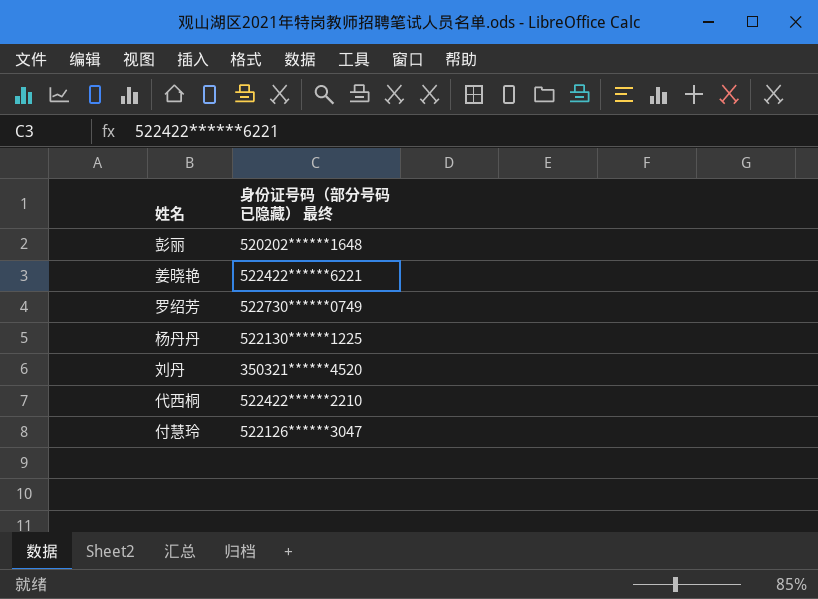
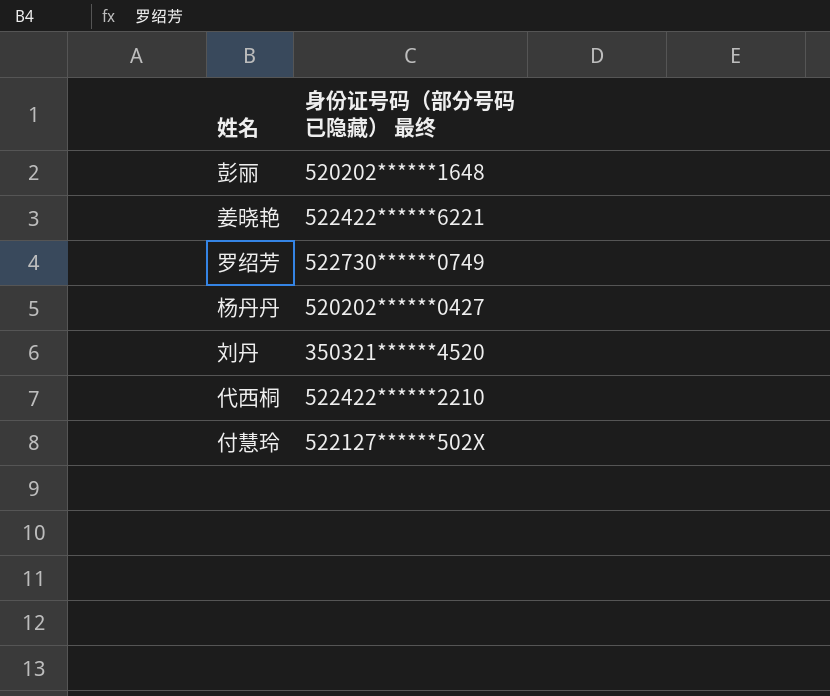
杨丹丹 | 身份证号码（部分号码已隐藏） 最终: 522130******1225 -> 520202******0427
付慧玲 | 身份证号码（部分号码已隐藏） 最终: 522126******3047 -> 522127******502X

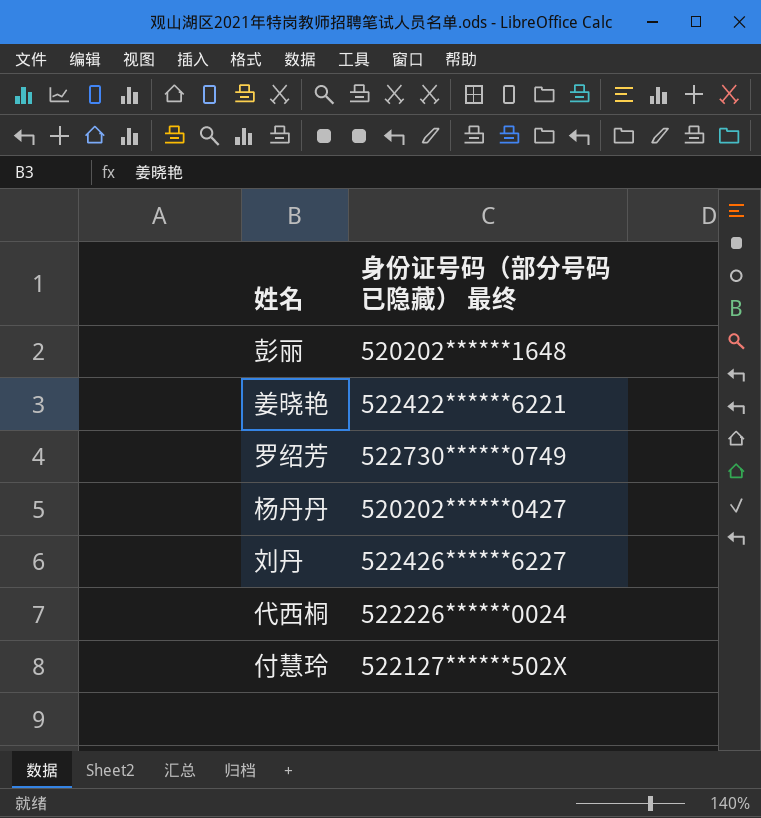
刘丹 | 身份证号码（部分号码已隐藏） 最终: 350321******4520 -> 522426******6227
代西桐 | 身份证号码（部分号码已隐藏） 最终: 522422******2210 -> 522226******0024

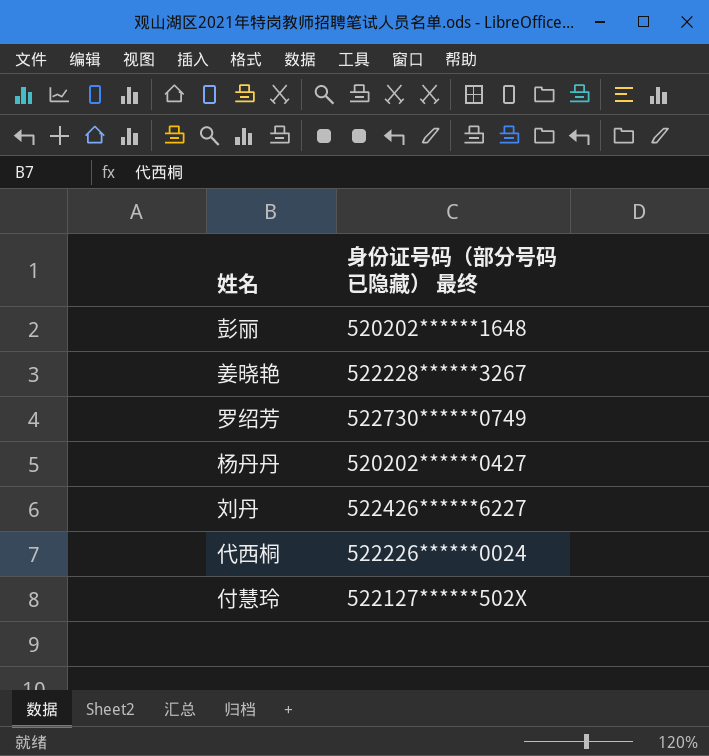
姜晓艳 | 身份证号码（部分号码已隐藏） 最终: 522422******6221 -> 522228******3267

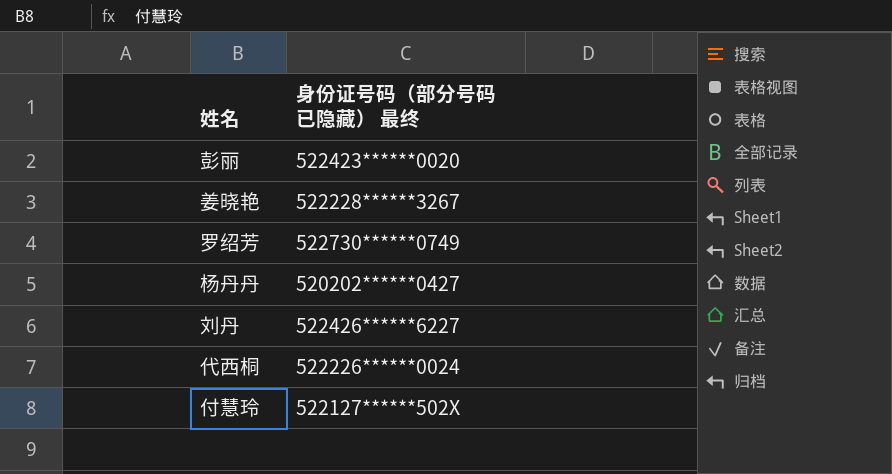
彭丽 | 身份证号码（部分号码已隐藏） 最终: 520202******1648 -> 522423******0020

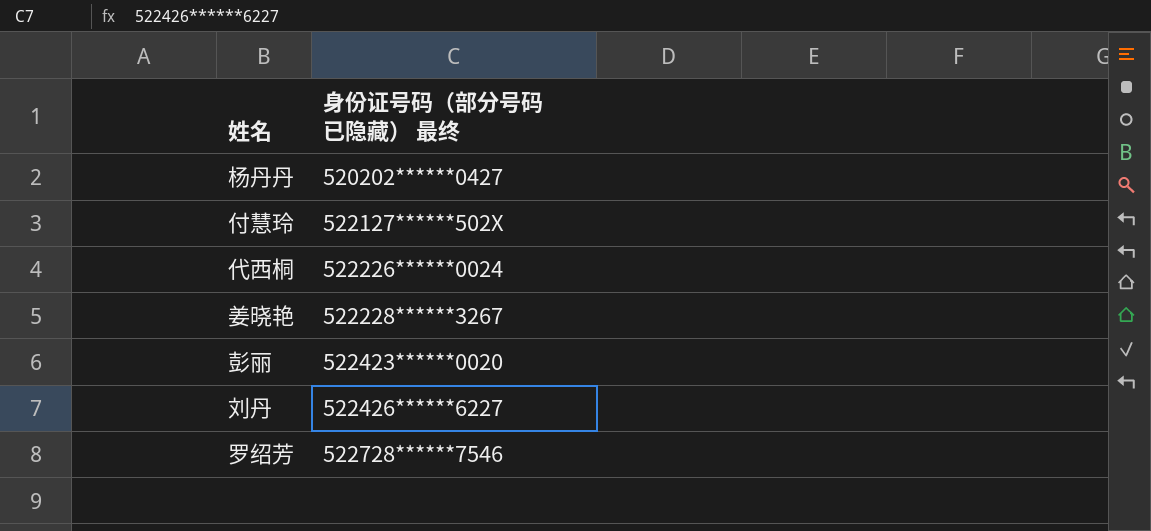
row order: none -> 身份证号码（部分号码已隐藏） 最终 ascending
罗绍芳 | 身份证号码（部分号码已隐藏） 最终: 522730******0749 -> 522728******7546

